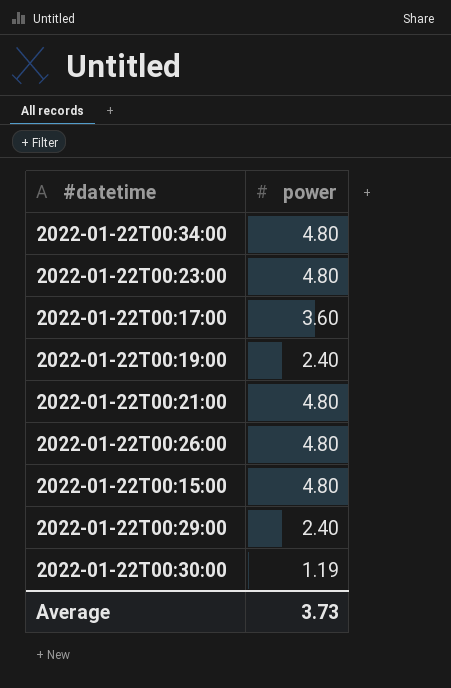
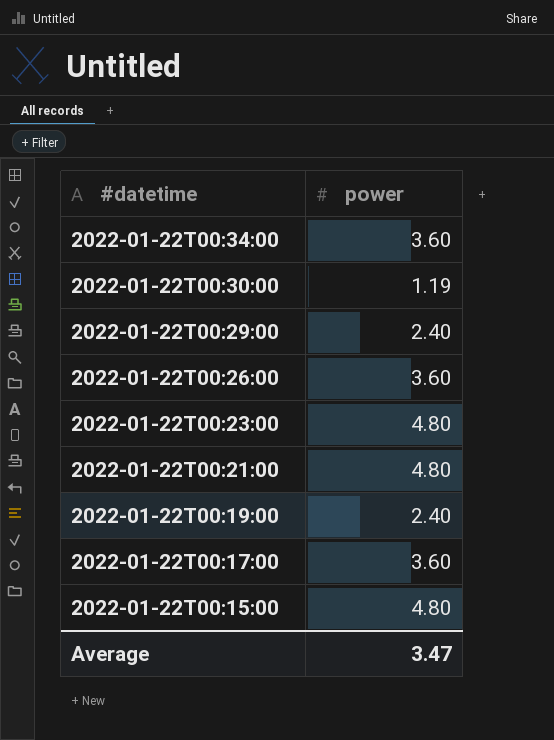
row order: none -> #datetime descending
2022-01-22T00:34:00 | power: 4.80 -> 3.60
2022-01-22T00:26:00 | power: 4.80 -> 3.60
Average | power: 3.73 -> 3.47

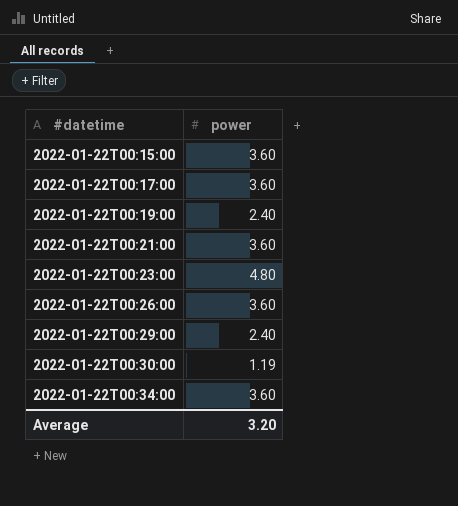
row order: #datetime descending -> #datetime ascending
2022-01-22T00:15:00 | power: 4.80 -> 3.60
2022-01-22T00:21:00 | power: 4.80 -> 3.60
Average | power: 3.47 -> 3.20

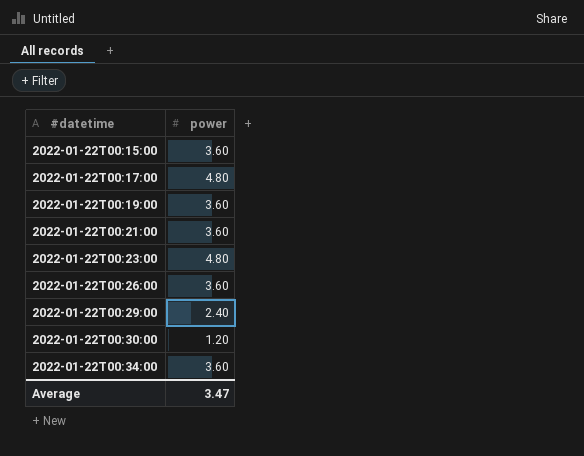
2022-01-22T00:17:00 | power: 3.60 -> 4.80
2022-01-22T00:19:00 | power: 2.40 -> 3.60
2022-01-22T00:30:00 | power: 1.19 -> 1.20
Average | power: 3.20 -> 3.47

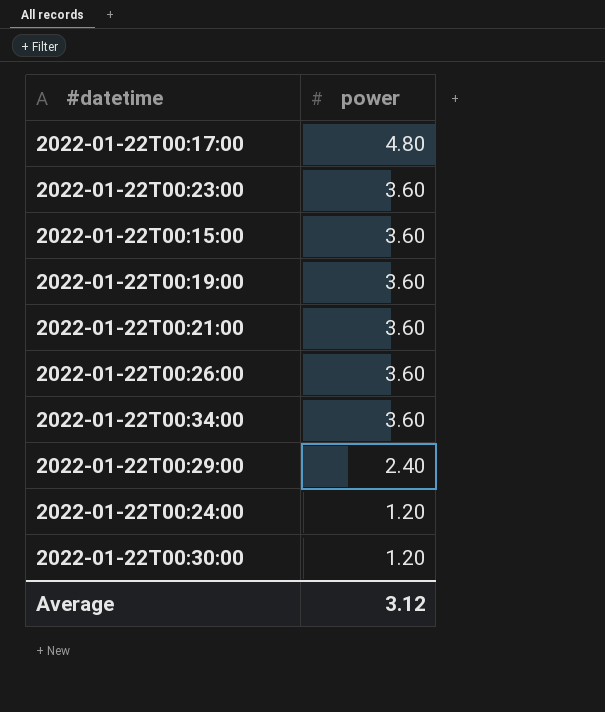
row order: #datetime ascending -> power descending
2022-01-22T00:23:00 | power: 4.80 -> 3.60
row 2022-01-22T00:24:00: none -> 1.20
Average | power: 3.47 -> 3.12

